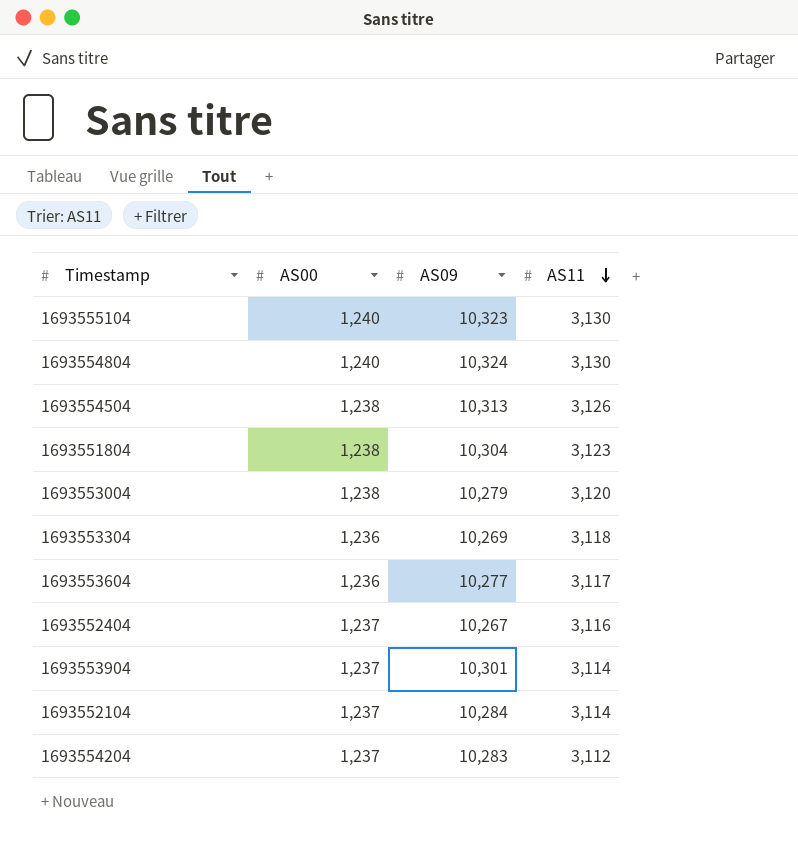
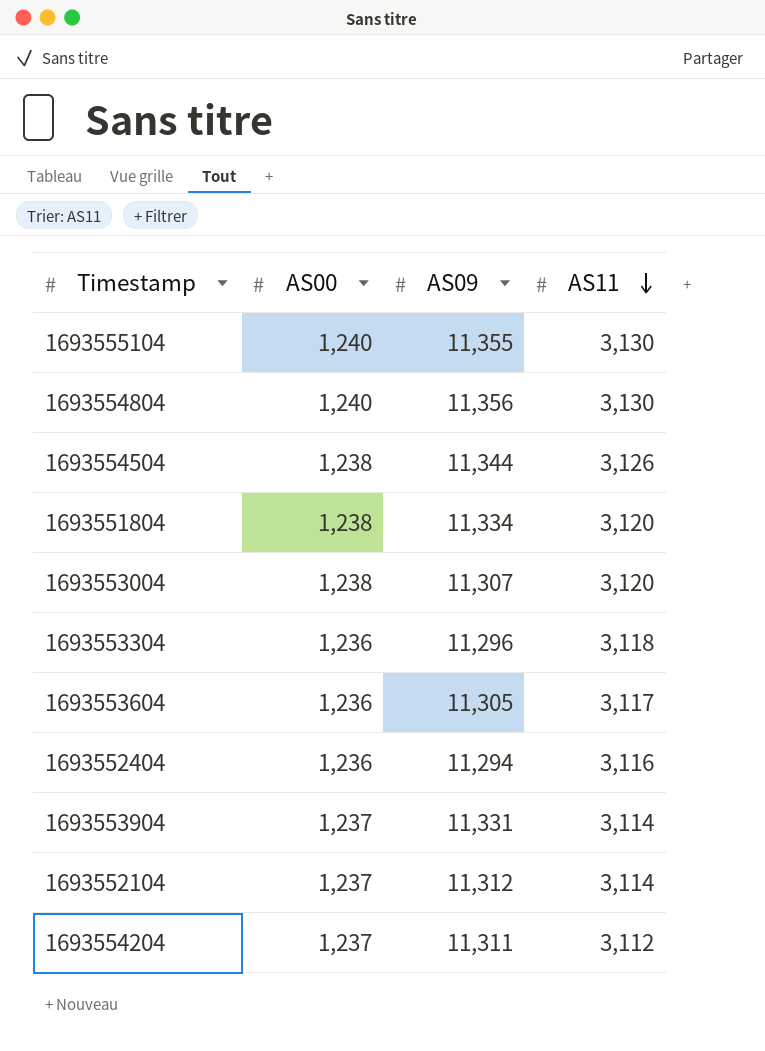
1693555104 | AS09: 10,323 -> 11,355
1693554804 | AS09: 10,324 -> 11,356
1693554504 | AS09: 10,313 -> 11,344
1693551804 | AS09: 10,304 -> 11,334
1693551804 | AS11: 3,123 -> 3,120
1693553004 | AS09: 10,279 -> 11,307
1693553304 | AS09: 10,269 -> 11,296
1693553604 | AS09: 10,277 -> 11,305
1693552404 | AS00: 1,237 -> 1,236
1693552404 | AS09: 10,267 -> 11,294
1693553904 | AS09: 10,301 -> 11,331
1693552104 | AS09: 10,284 -> 11,312
1693554204 | AS09: 10,283 -> 11,311

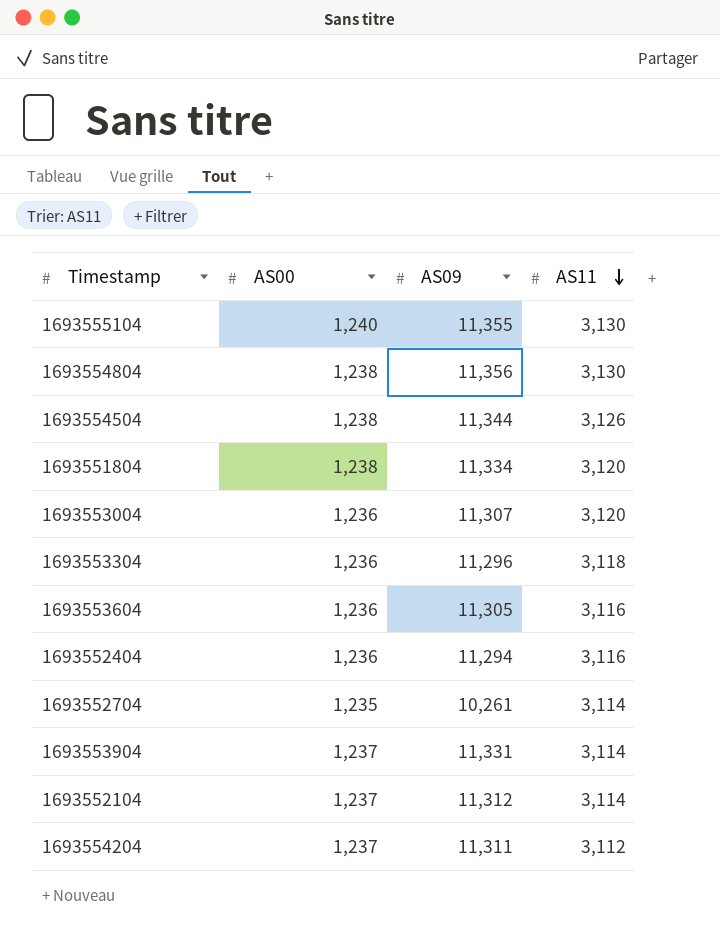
1693554804 | AS00: 1,240 -> 1,238
1693553004 | AS00: 1,238 -> 1,236
1693553604 | AS11: 3,117 -> 3,116
row 1693552704: none -> 1,235 | 10,261 | 3,114

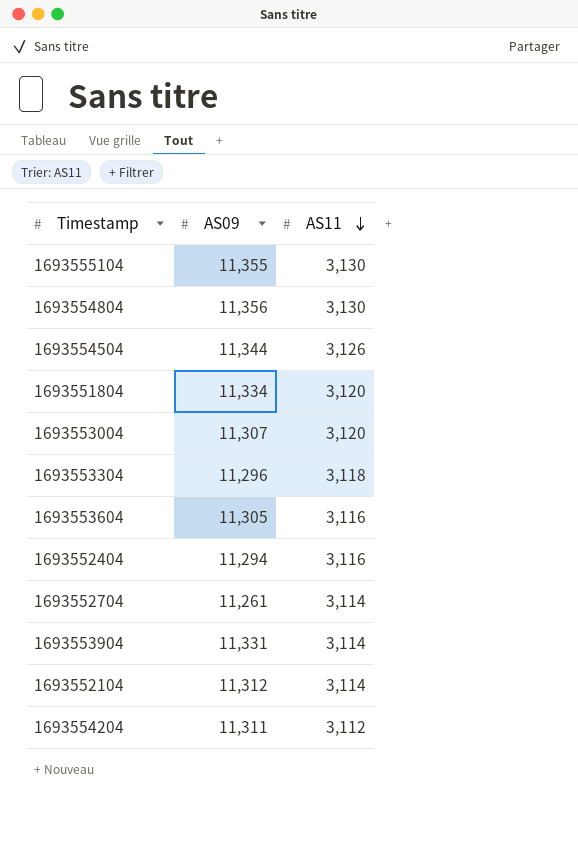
column AS00 | position: 2 -> none
1693552704 | AS09: 10,261 -> 11,261

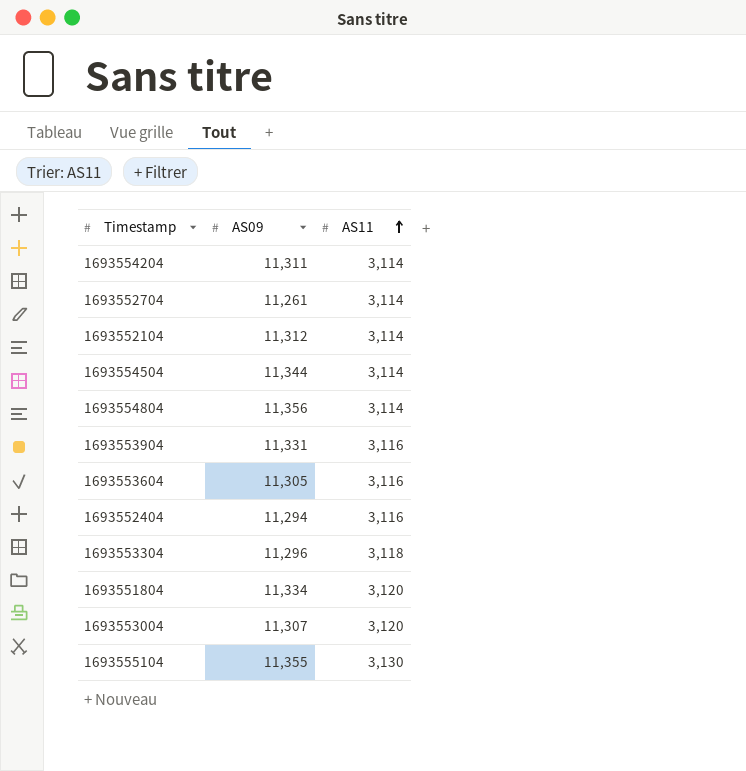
row order: AS11 descending -> AS11 ascending
1693554204 | AS11: 3,112 -> 3,114
1693554504 | AS11: 3,126 -> 3,114
1693554804 | AS11: 3,130 -> 3,114
1693553904 | AS11: 3,114 -> 3,116

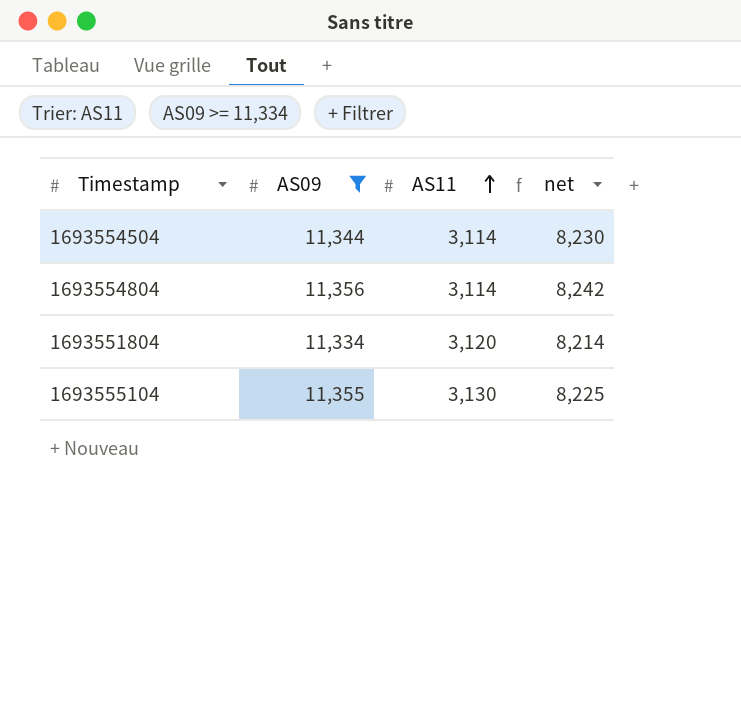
filter: none -> AS09 >= 11,334
column net | formula: none -> [AS09] - [AS11]

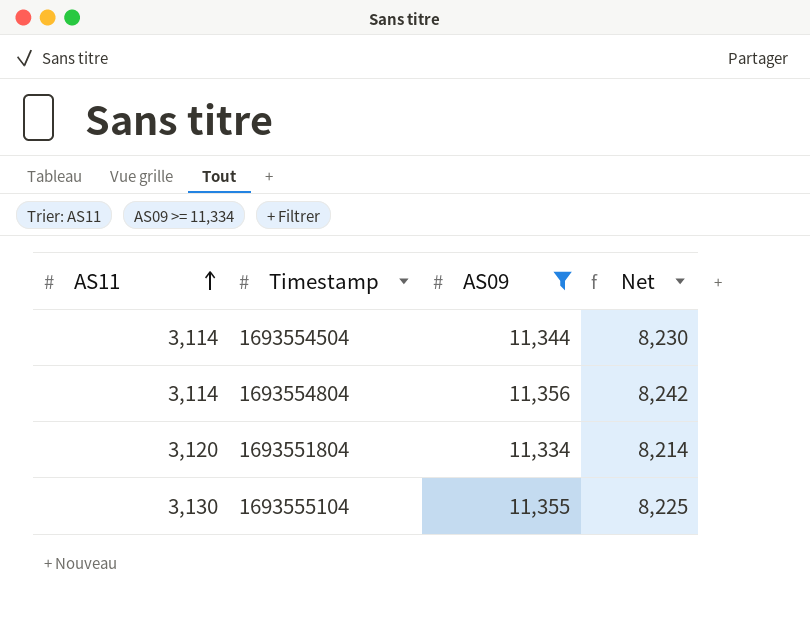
column AS11 | position: 3 -> 1
column name: net -> Net

